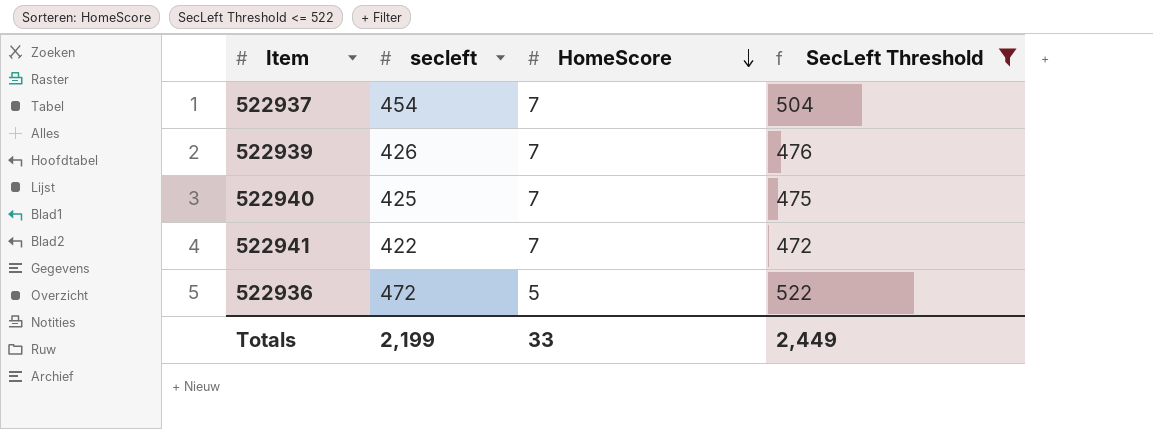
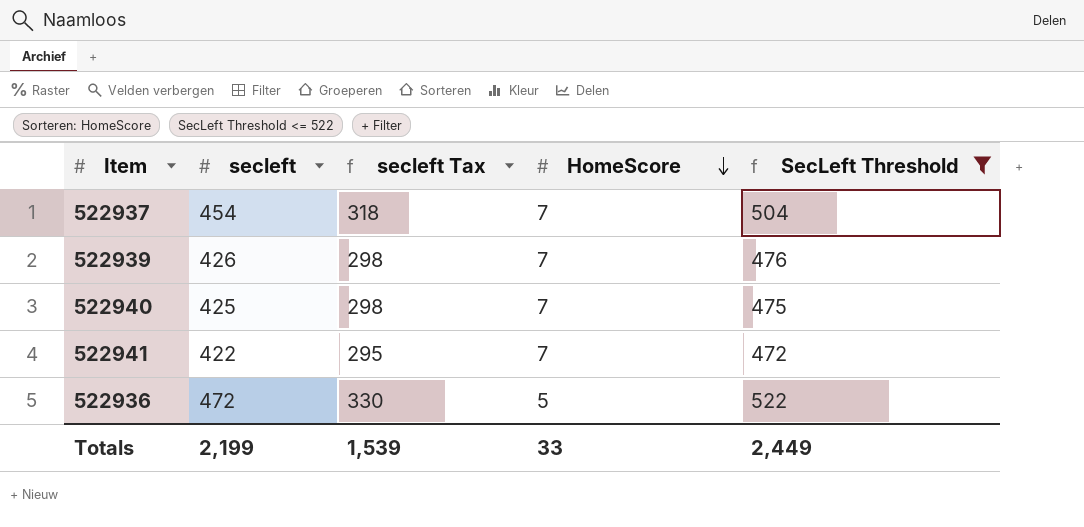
column secleft Tax | formula: none -> [secleft] * 0.7

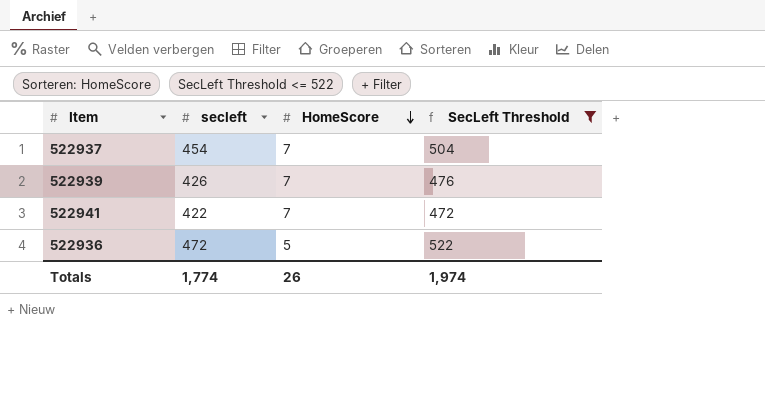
column secleft Tax | formula: [secleft] * 0.7 -> none
row 522940: 425 | 298 | 7 | 475 -> none
Totals | secleft: 2,199 -> 1,774
Totals | HomeScore: 33 -> 26
Totals | SecLeft Threshold: 2,449 -> 1,974

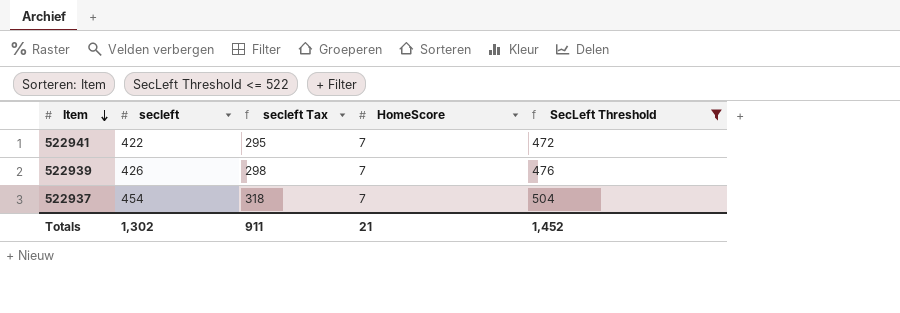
row order: HomeScore descending -> Item descending
column secleft Tax | formula: none -> [secleft] * 0.7
row 522936: 472 | 5 | 522 -> none
Totals | secleft: 1,774 -> 1,302
Totals | HomeScore: 26 -> 21
Totals | SecLeft Threshold: 1,974 -> 1,452

